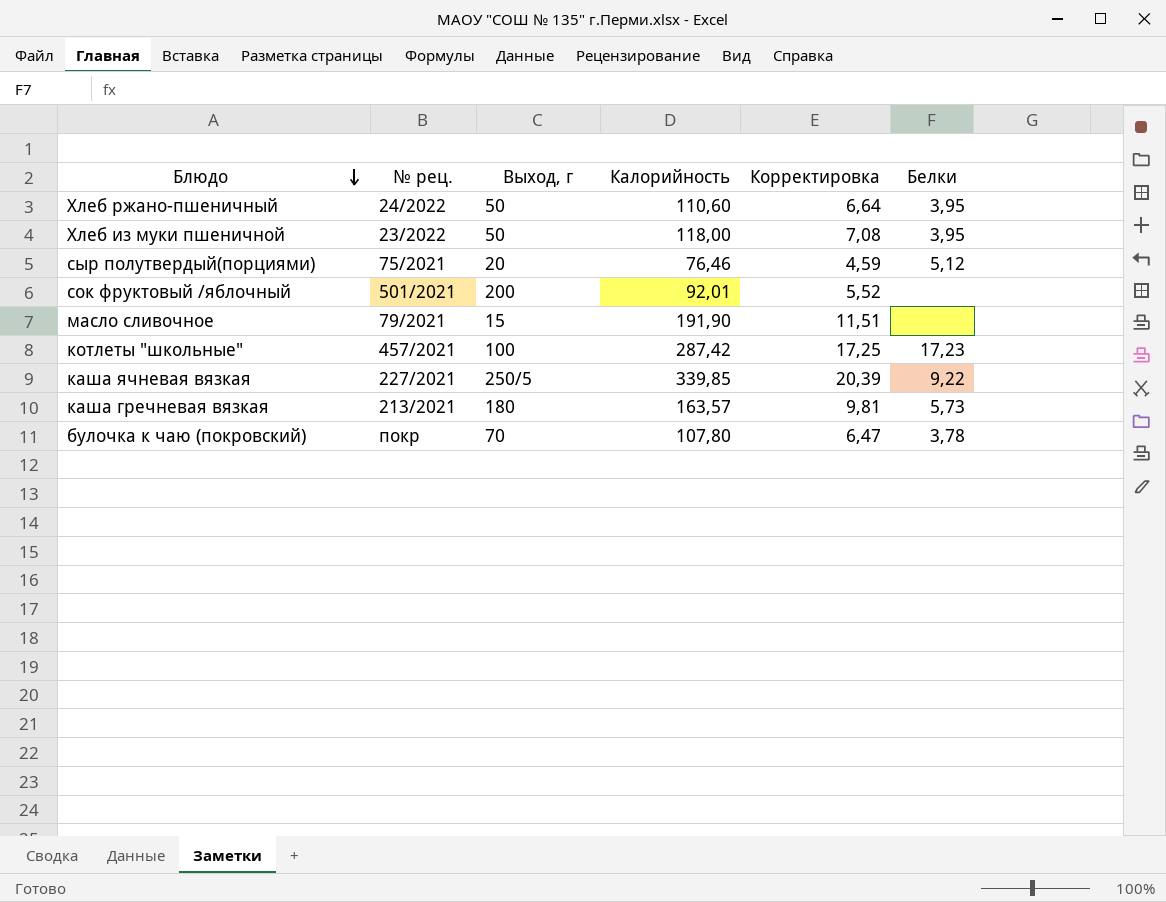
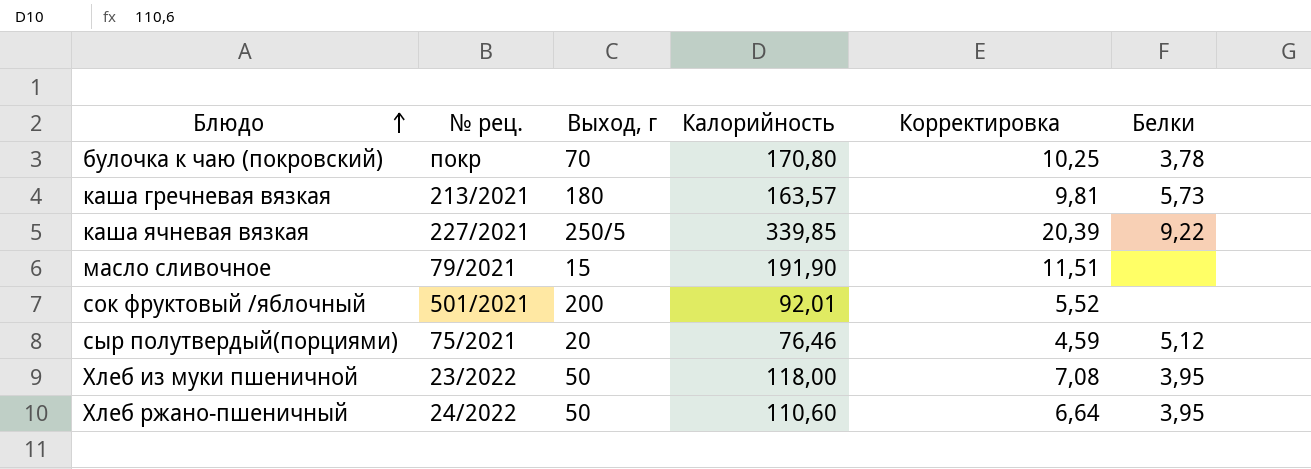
row order: Блюдо descending -> Блюдо ascending
row котлеты "школьные": 457/2021 | 100 | 287,42 | 17,25 | 17,23 -> none
булочка к чаю (покровский) | Калорийность: 107,80 -> 170,80
булочка к чаю (покровский) | Корректировка: 6,47 -> 10,25

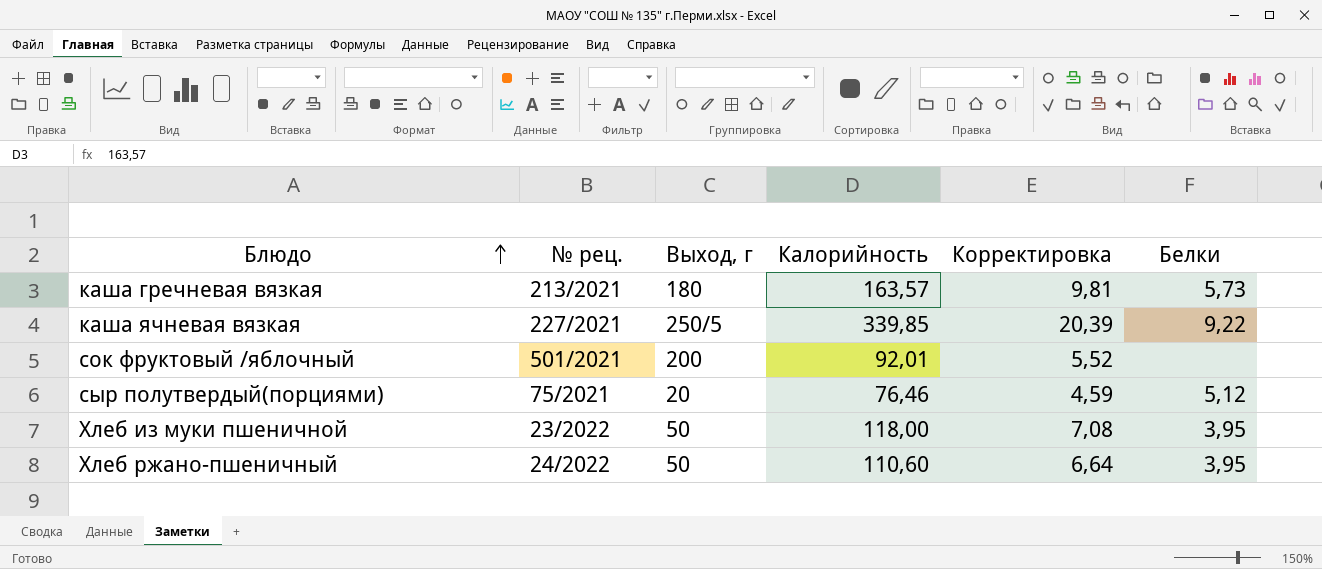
row булочка к чаю (покровский): покр | 70 | 170,80 | 10,25 | 3,78 -> none
row масло сливочное: 79/2021 | 15 | 191,90 | 11,51 | none -> none

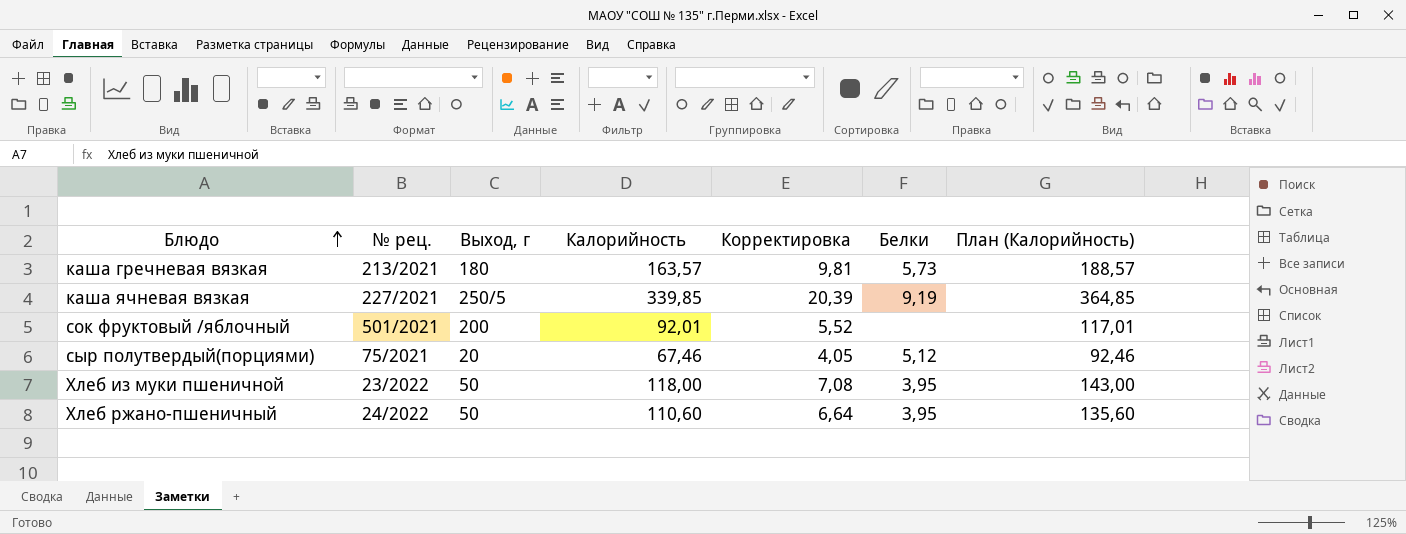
column План (Калорийность) | formula: none -> [Калорийность] + 25
каша ячневая вязкая | Белки: 9,22 -> 9,19
сыр полутвердый(порциями) | Калорийность: 76,46 -> 67,46
сыр полутвердый(порциями) | Корректировка: 4,59 -> 4,05

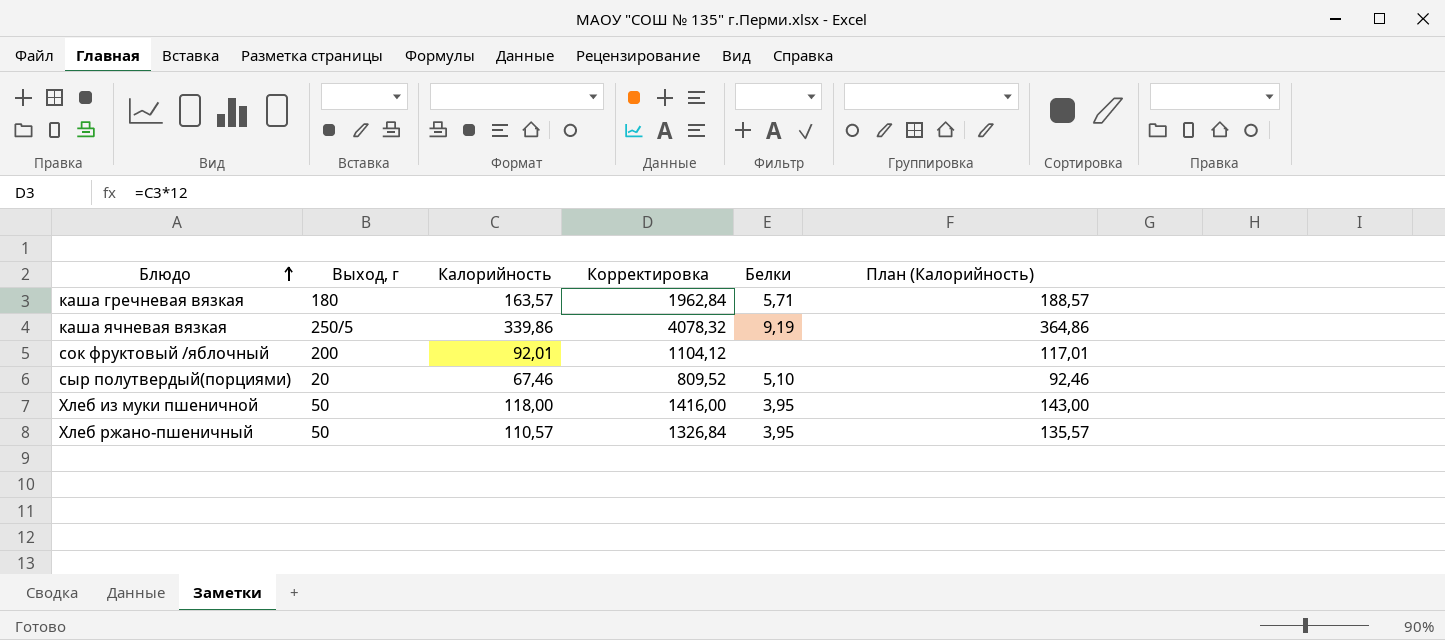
column № рец. | position: 2 -> none
column Корректировка | formula: [Калорийность] * 0,06 -> [Калорийность] * 12
каша гречневая вязкая | Белки: 5,73 -> 5,71
каша ячневая вязкая | Калорийность: 339,85 -> 339,86
каша ячневая вязкая | План (Калорийность): 364,85 -> 364,86
сыр полутвердый(порциями) | Белки: 5,12 -> 5,10
Хлеб ржано-пшеничный | Калорийность: 110,60 -> 110,57
Хлеб ржано-пшеничный | План (Калорийность): 135,60 -> 135,57

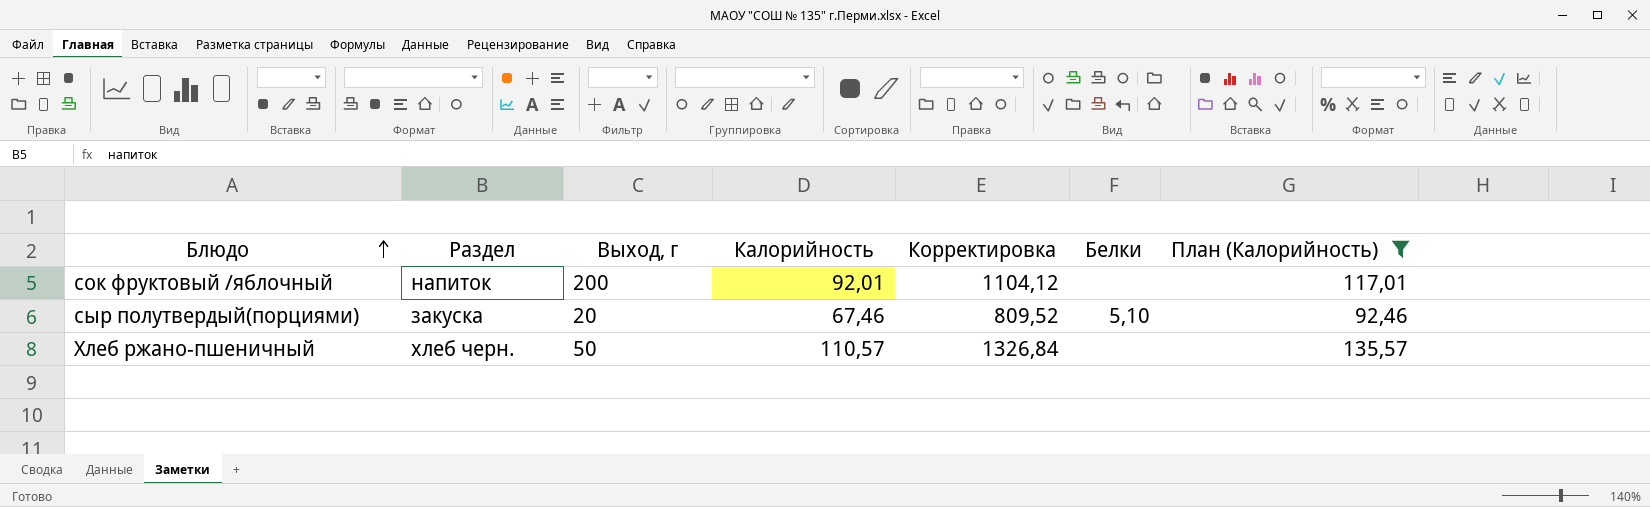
filter: none -> План (Калорийность) <= 135,57
column Раздел | position: none -> 2
Хлеб ржано-пшеничный | Белки: 3,95 -> none

